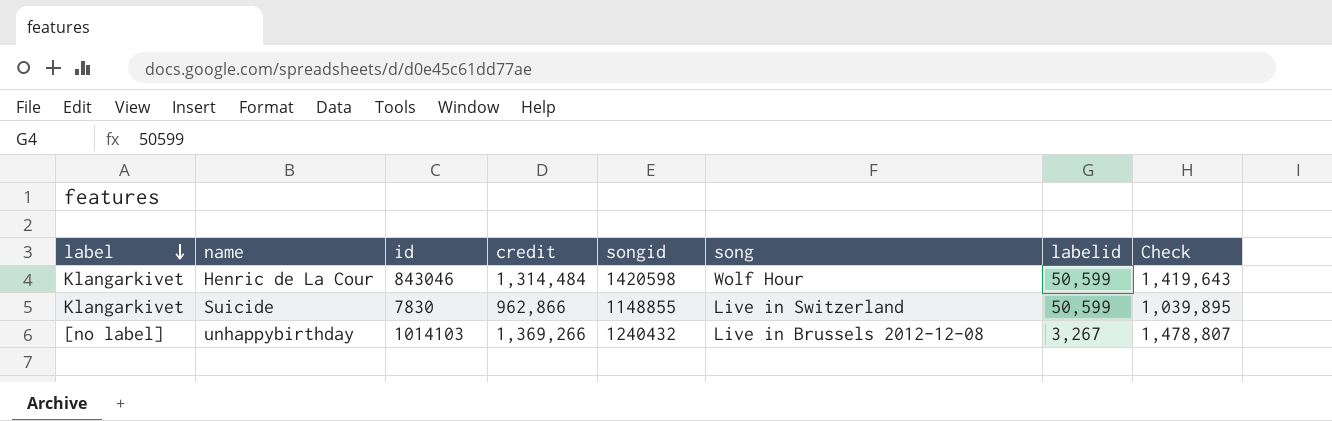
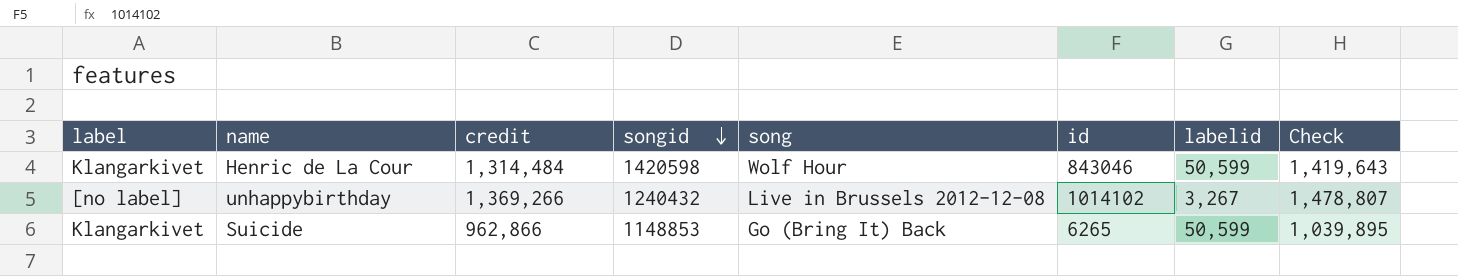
row order: label descending -> songid descending
column id | position: 3 -> 6
unhappybirthday | id: 1014103 -> 1014102
Suicide | songid: 1148855 -> 1148853
Suicide | song: Live in Switzerland -> Go (Bring It) Back
Suicide | id: 7830 -> 6265

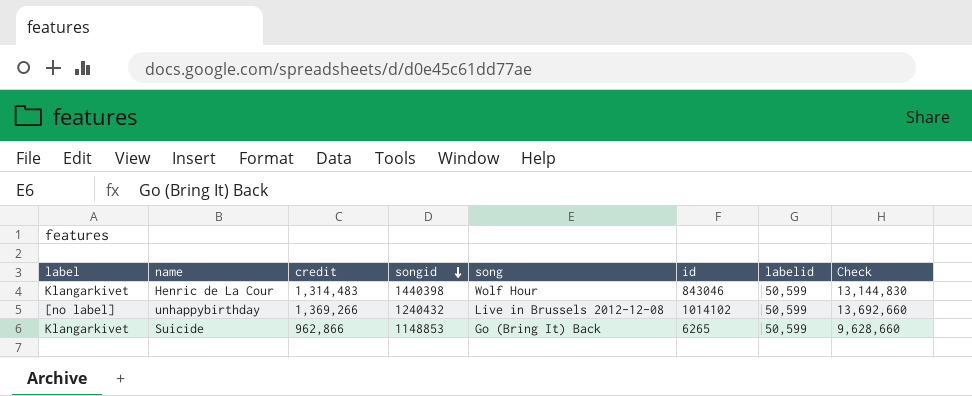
column Check | formula: [credit] * 1.08 -> [credit] * 10
Henric de La Cour | credit: 1,314,484 -> 1,314,483
Henric de La Cour | songid: 1420598 -> 1440398
unhappybirthday | labelid: 3,267 -> 50,599

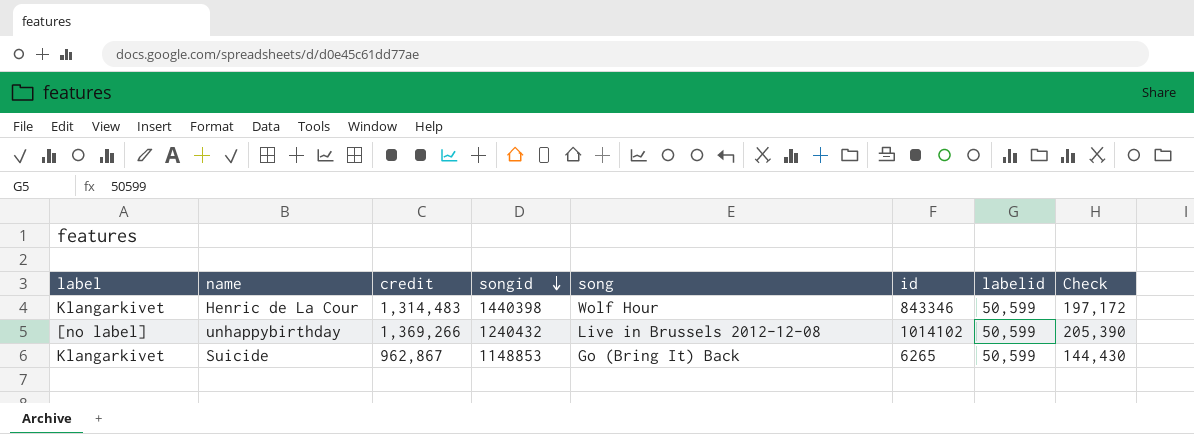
column Check | formula: [credit] * 10 -> [credit] * 0.15
Henric de La Cour | id: 843046 -> 843346
Suicide | credit: 962,866 -> 962,867

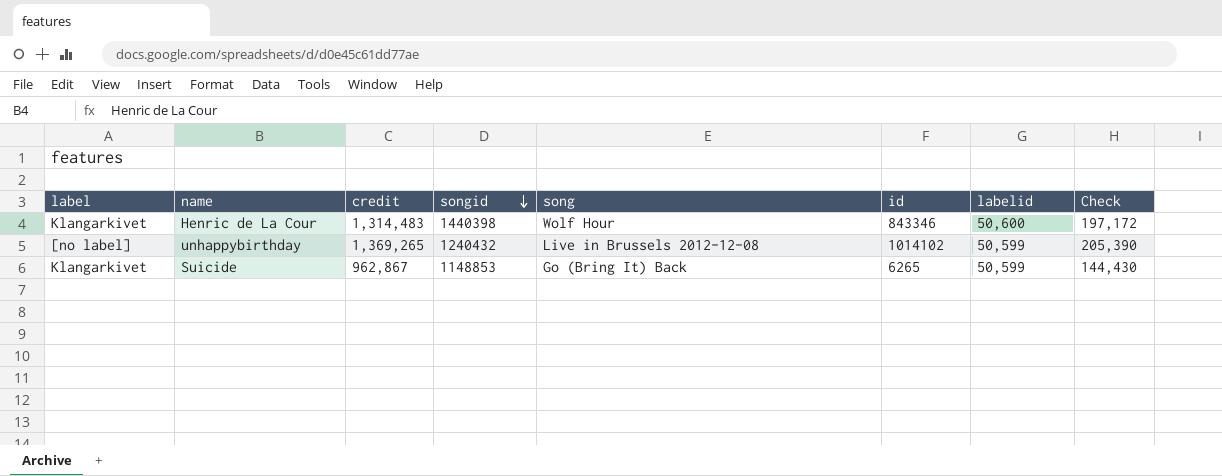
Henric de La Cour | labelid: 50,599 -> 50,600
unhappybirthday | credit: 1,369,266 -> 1,369,265

